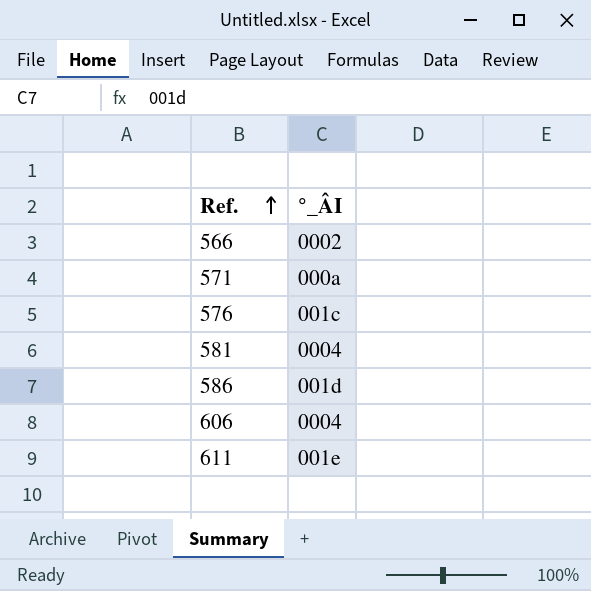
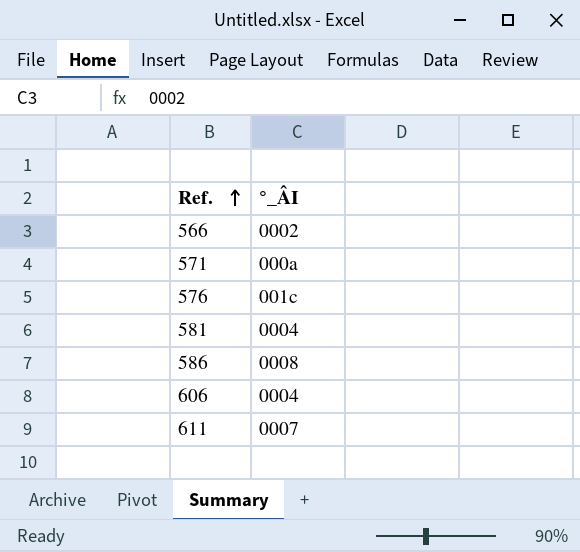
586 | °_ÂI: 001d -> 0008
611 | °_ÂI: 001e -> 0007

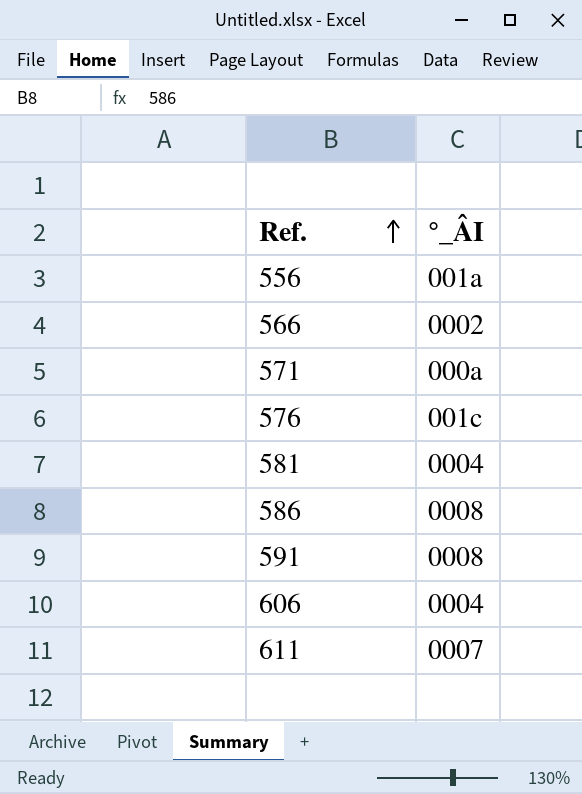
row 556: none -> 001a
row 591: none -> 0008

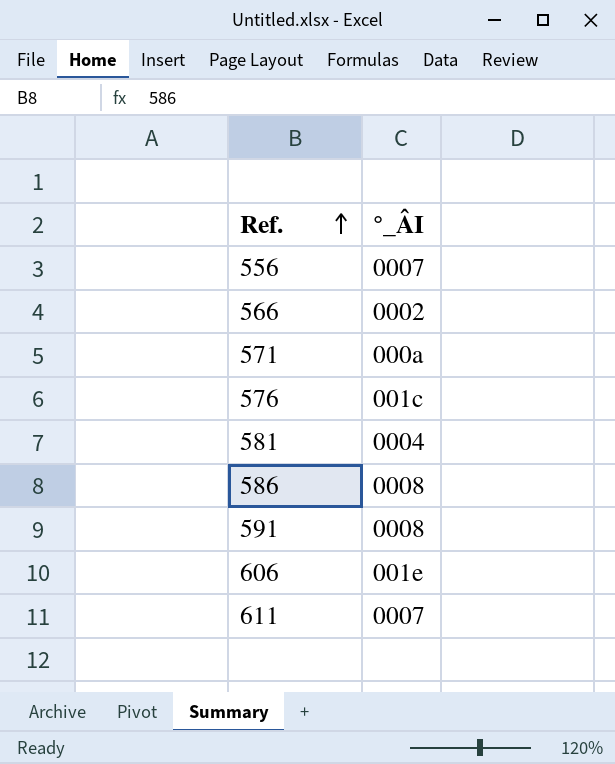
556 | °_ÂI: 001a -> 0007
606 | °_ÂI: 0004 -> 001e

